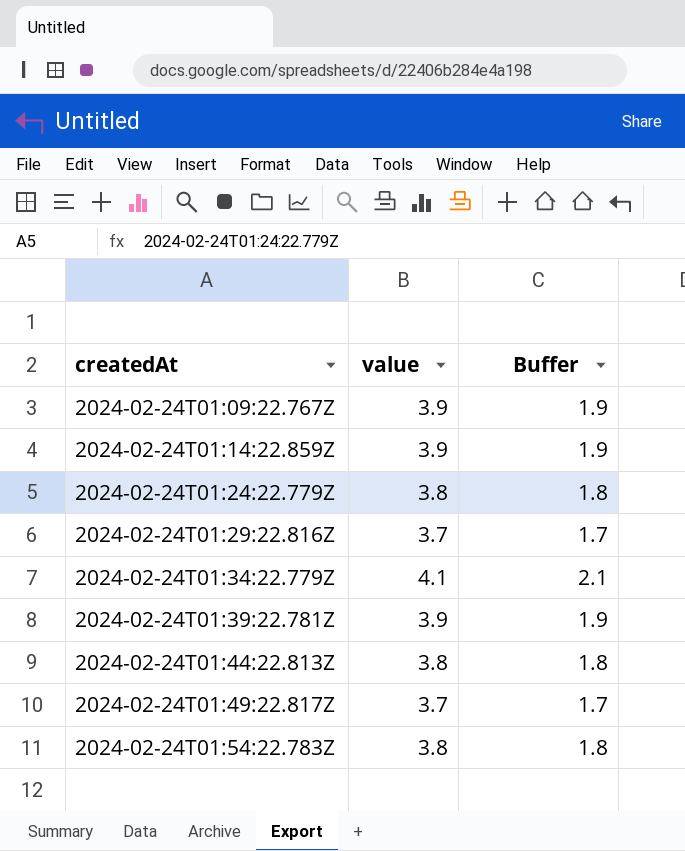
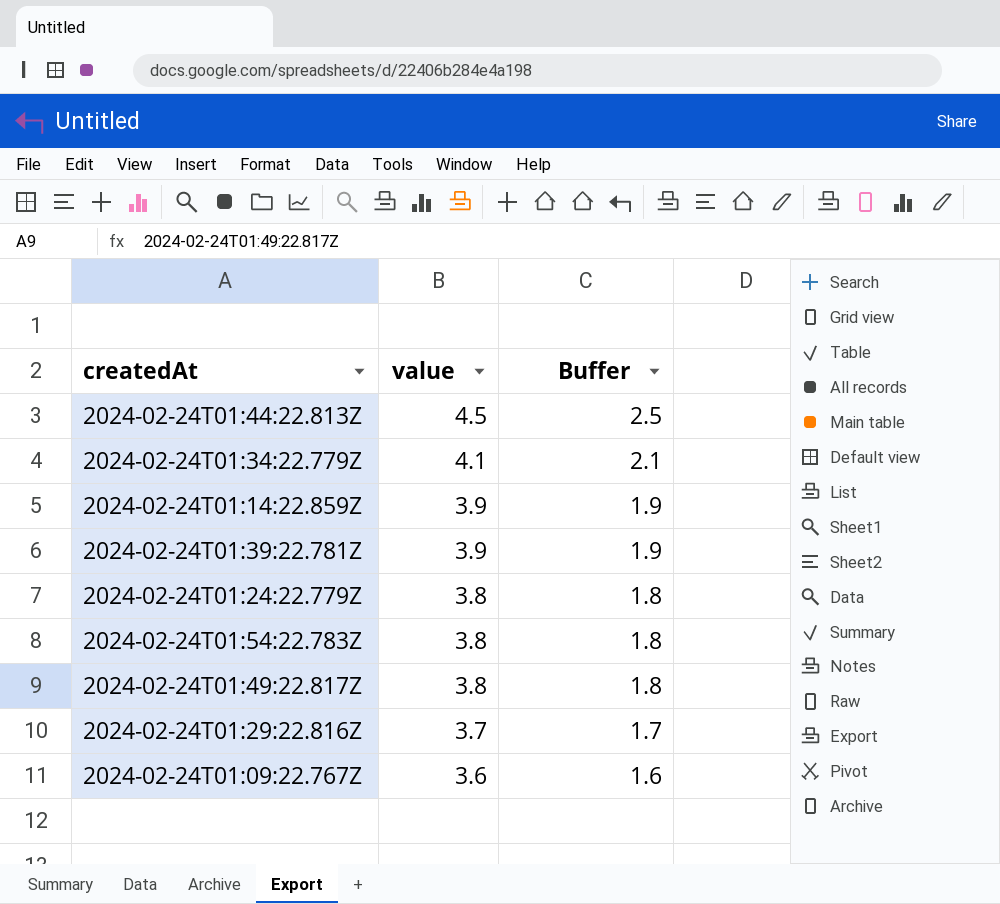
row order: createdAt ascending -> value descending
2024-02-24T01:44:22.813Z | value: 3.8 -> 4.5
2024-02-24T01:44:22.813Z | Buffer: 1.8 -> 2.5
2024-02-24T01:49:22.817Z | value: 3.7 -> 3.8
2024-02-24T01:49:22.817Z | Buffer: 1.7 -> 1.8
2024-02-24T01:09:22.767Z | value: 3.9 -> 3.6
2024-02-24T01:09:22.767Z | Buffer: 1.9 -> 1.6

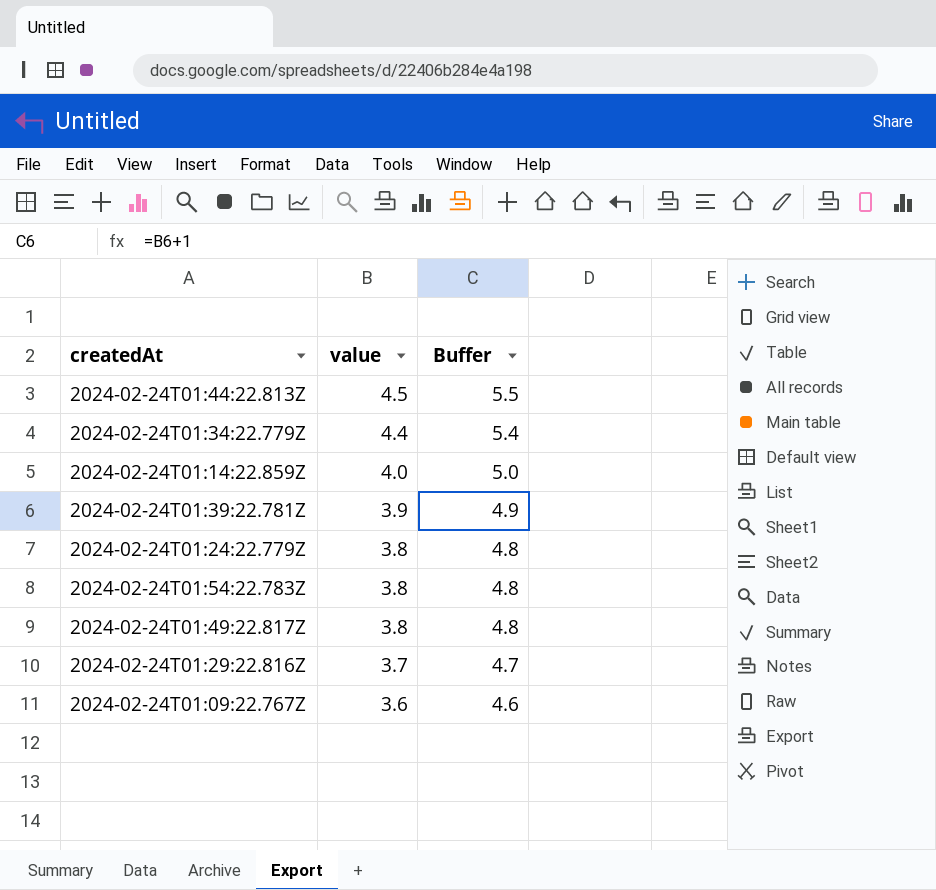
column Buffer | formula: [value] - 2 -> [value] + 1
2024-02-24T01:34:22.779Z | value: 4.1 -> 4.4
2024-02-24T01:14:22.859Z | value: 3.9 -> 4.0

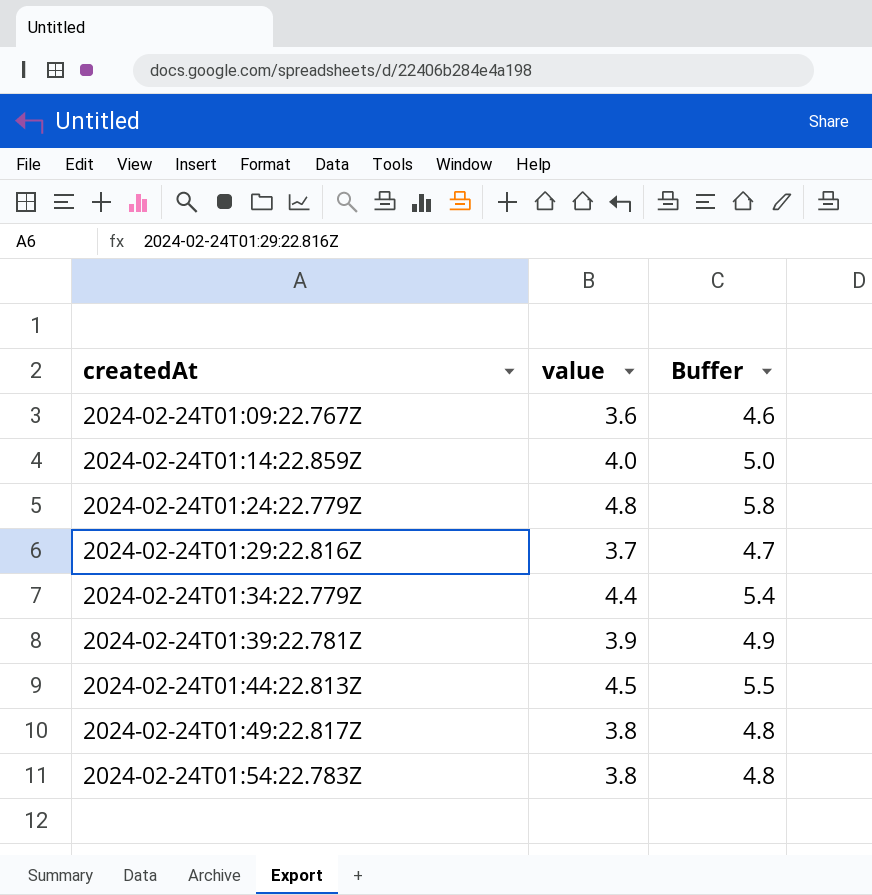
row order: value descending -> createdAt ascending
2024-02-24T01:24:22.779Z | value: 3.8 -> 4.8
2024-02-24T01:24:22.779Z | Buffer: 4.8 -> 5.8

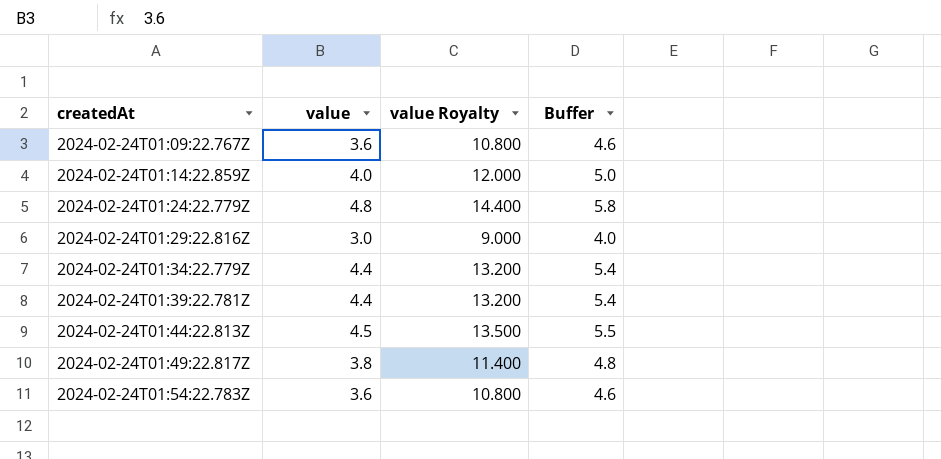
column value Royalty | formula: none -> [value] * 3
2024-02-24T01:29:22.816Z | value: 3.7 -> 3.0
2024-02-24T01:29:22.816Z | Buffer: 4.7 -> 4.0
2024-02-24T01:39:22.781Z | value: 3.9 -> 4.4
2024-02-24T01:39:22.781Z | Buffer: 4.9 -> 5.4
2024-02-24T01:54:22.783Z | value: 3.8 -> 3.6
2024-02-24T01:54:22.783Z | Buffer: 4.8 -> 4.6

